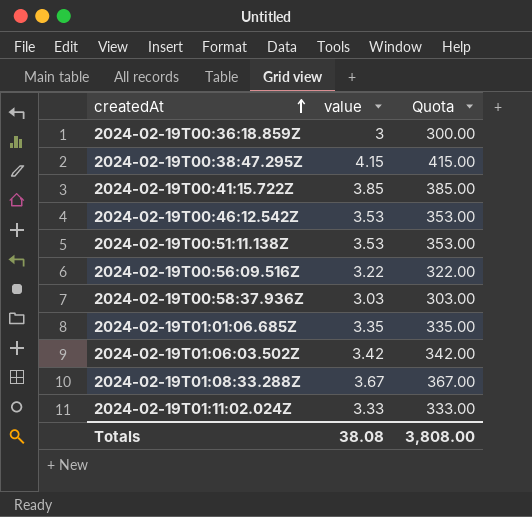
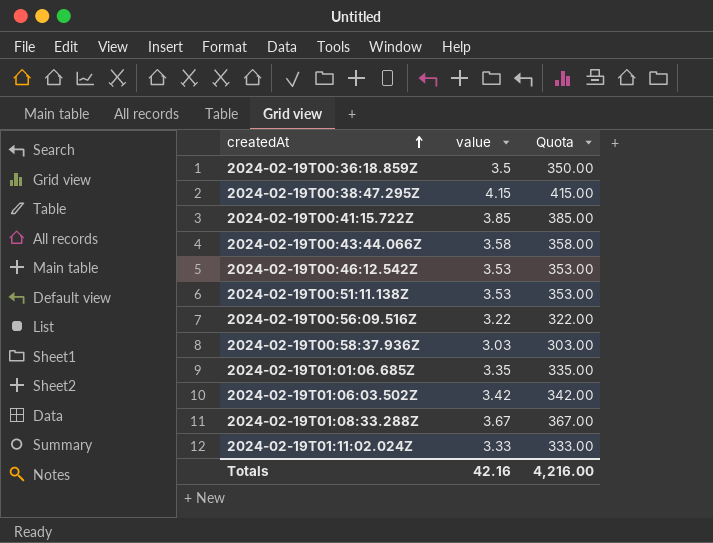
2024-02-19T00:36:18.859Z | value: 3 -> 3.5
2024-02-19T00:36:18.859Z | Quota: 300.00 -> 350.00
row 2024-02-19T00:43:44.066Z: none -> 3.58 | 358.00
Totals | value: 38.08 -> 42.16
Totals | Quota: 3,808.00 -> 4,216.00

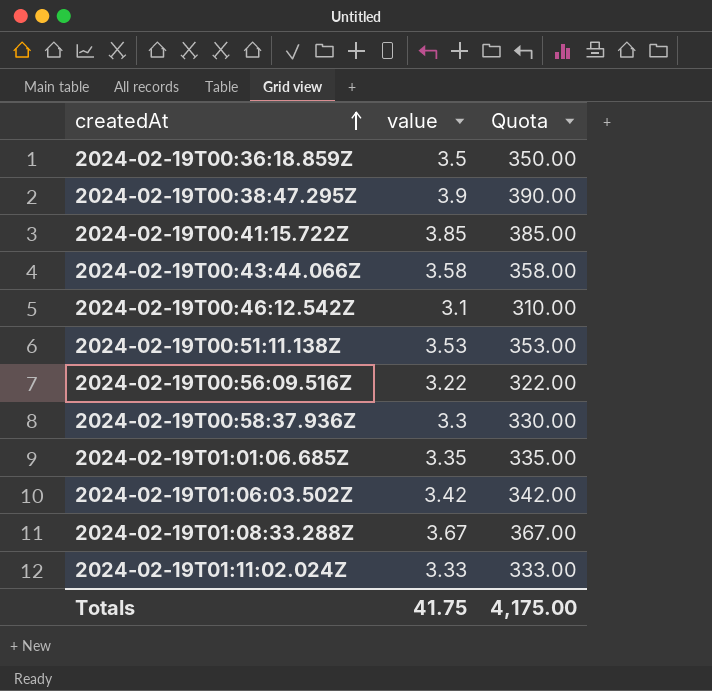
2024-02-19T00:38:47.295Z | value: 4.15 -> 3.9
2024-02-19T00:38:47.295Z | Quota: 415.00 -> 390.00
2024-02-19T00:46:12.542Z | value: 3.53 -> 3.1
2024-02-19T00:46:12.542Z | Quota: 353.00 -> 310.00
2024-02-19T00:58:37.936Z | value: 3.03 -> 3.3
2024-02-19T00:58:37.936Z | Quota: 303.00 -> 330.00
Totals | value: 42.16 -> 41.75
Totals | Quota: 4,216.00 -> 4,175.00

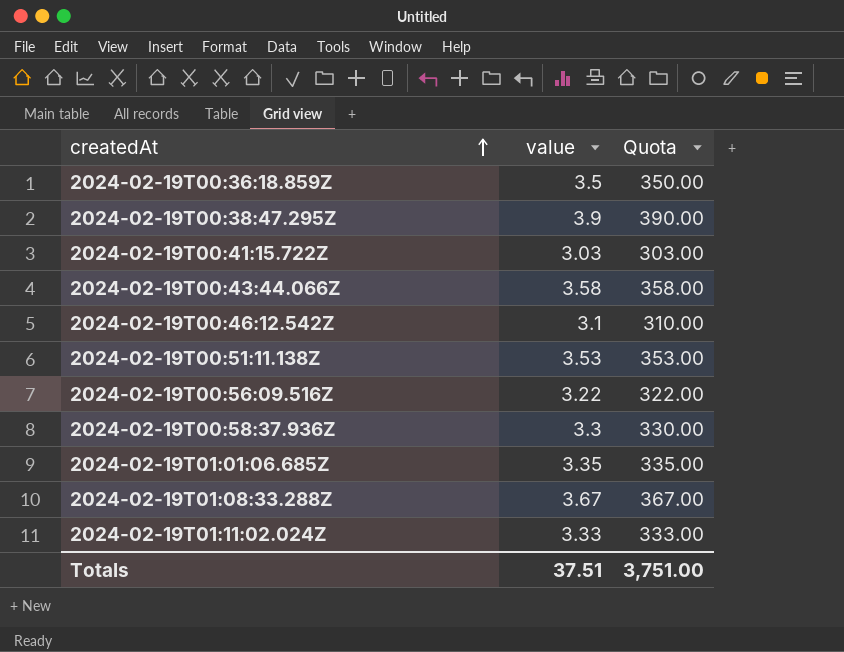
row 2024-02-19T01:06:03.502Z: 3.42 | 342.00 -> none
2024-02-19T00:41:15.722Z | value: 3.85 -> 3.03
2024-02-19T00:41:15.722Z | Quota: 385.00 -> 303.00
Totals | value: 41.75 -> 37.51
Totals | Quota: 4,175.00 -> 3,751.00

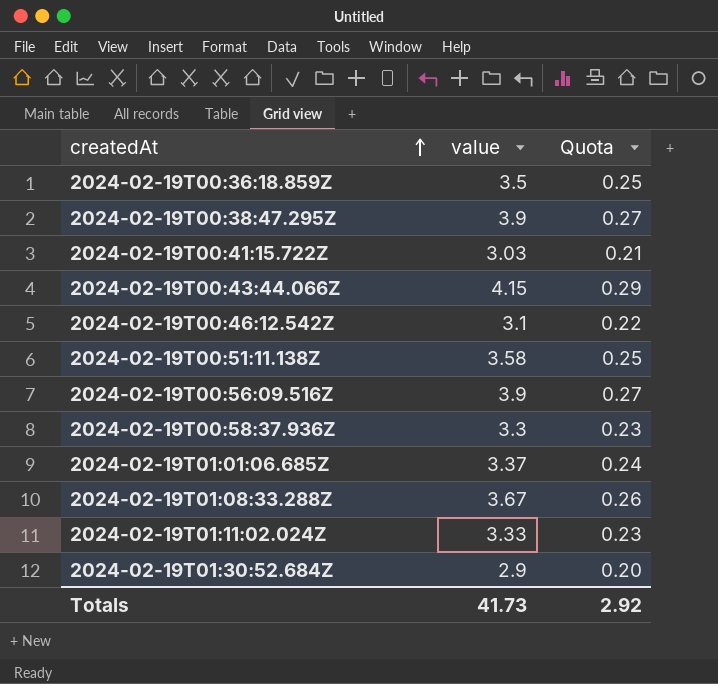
column Quota | formula: [value] * 100 -> [value] * 0.07
2024-02-19T00:43:44.066Z | value: 3.58 -> 4.15
2024-02-19T00:51:11.138Z | value: 3.53 -> 3.58
2024-02-19T00:56:09.516Z | value: 3.22 -> 3.9
2024-02-19T01:01:06.685Z | value: 3.35 -> 3.37
row 2024-02-19T01:30:52.684Z: none -> 2.9 | 0.20
Totals | value: 37.51 -> 41.73
Totals | Quota: 3,751.00 -> 2.92

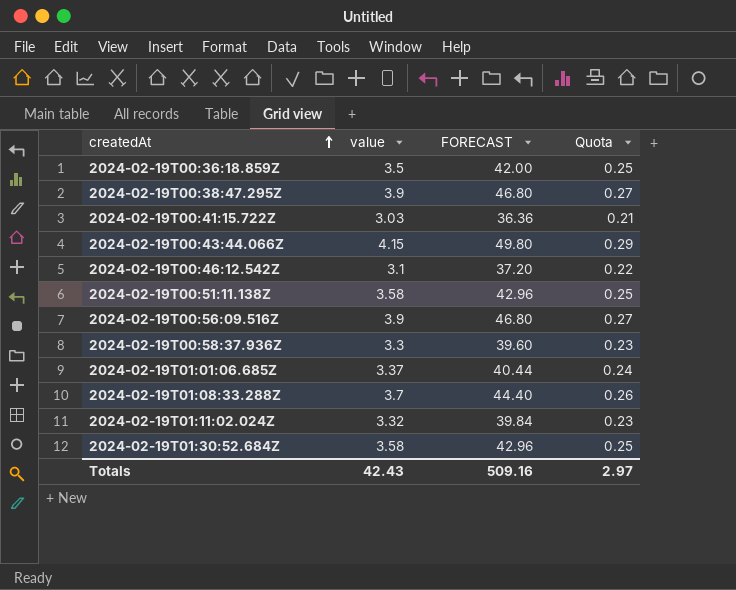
column FORECAST | formula: none -> [value] * 12
2024-02-19T01:08:33.288Z | value: 3.67 -> 3.7
2024-02-19T01:11:02.024Z | value: 3.33 -> 3.32
2024-02-19T01:30:52.684Z | value: 2.9 -> 3.58
2024-02-19T01:30:52.684Z | Quota: 0.20 -> 0.25
Totals | value: 41.73 -> 42.43
Totals | Quota: 2.92 -> 2.97

